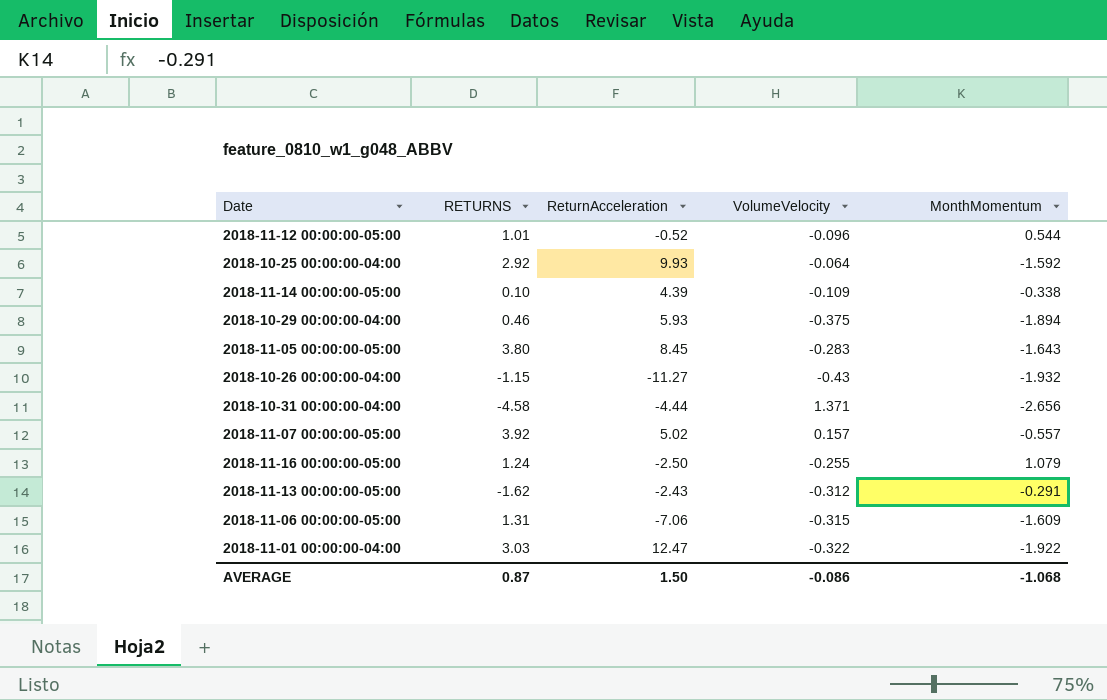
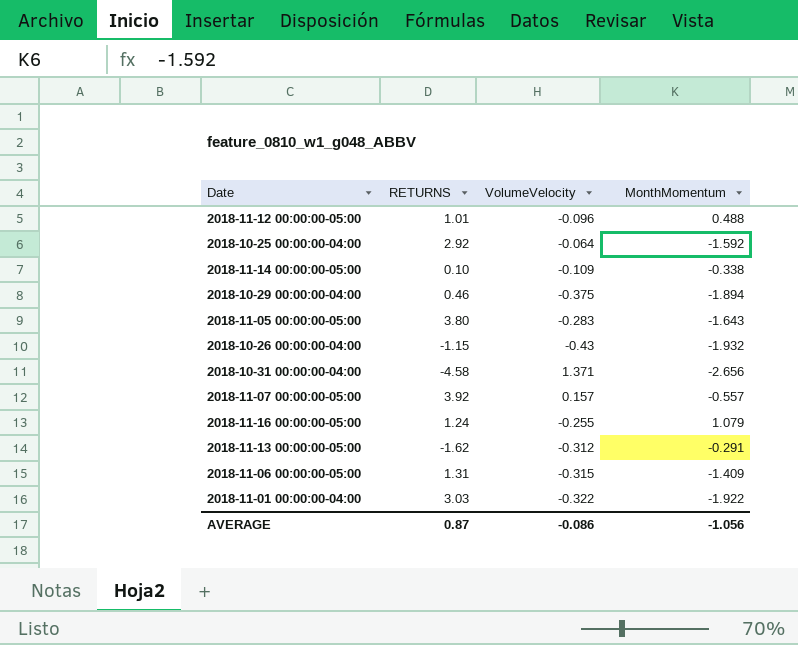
column ReturnAcceleration | position: 3 -> none
2018-11-12 00:00:00-05:00 | MonthMomentum: 0.544 -> 0.488
2018-11-06 00:00:00-05:00 | MonthMomentum: -1.609 -> -1.409
AVERAGE | MonthMomentum: -1.068 -> -1.056

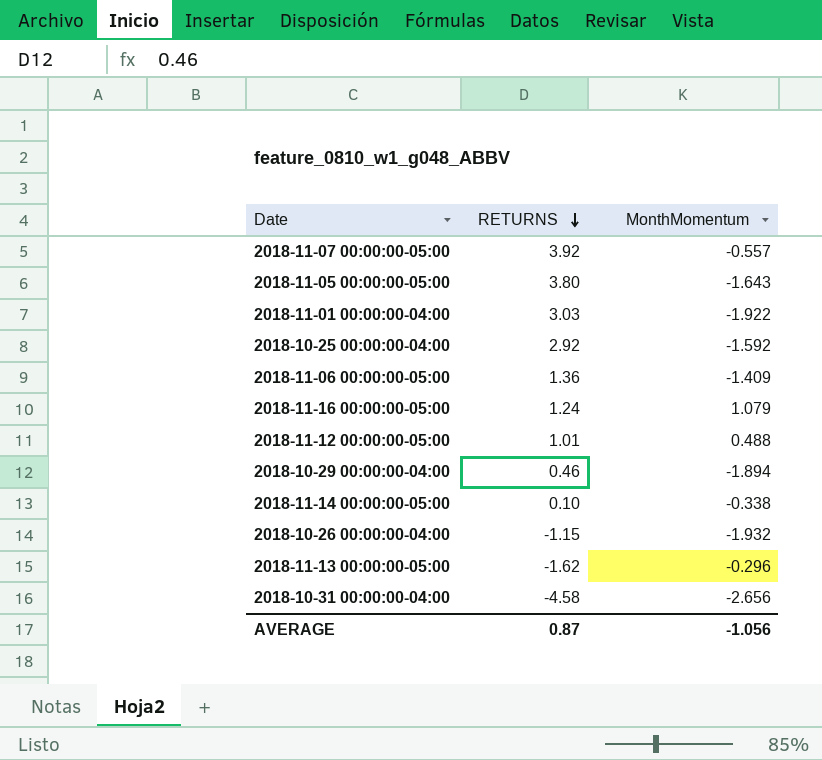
row order: none -> RETURNS descending
column VolumeVelocity | position: 3 -> none
2018-11-06 00:00:00-05:00 | RETURNS: 1.31 -> 1.36
2018-11-13 00:00:00-05:00 | MonthMomentum: -0.291 -> -0.296

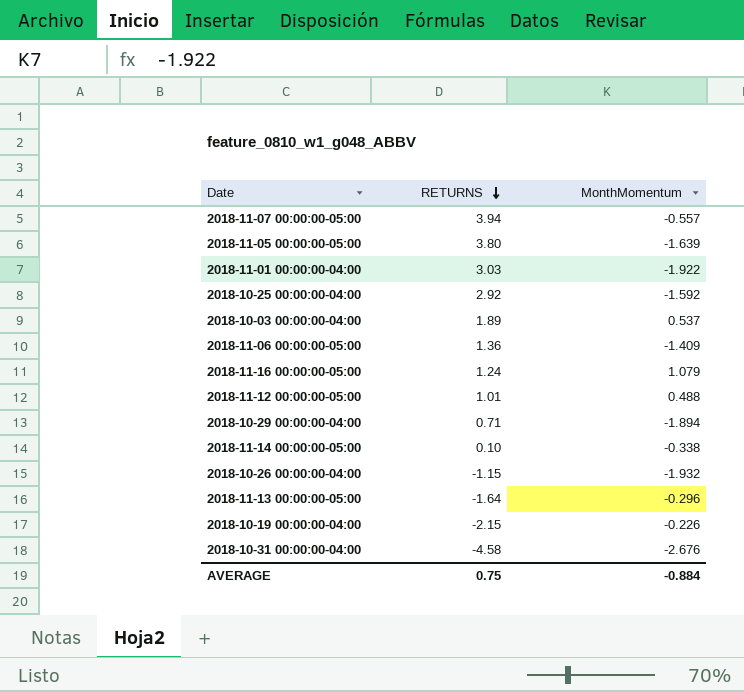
2018-11-07 00:00:00-05:00 | RETURNS: 3.92 -> 3.94
2018-11-05 00:00:00-05:00 | MonthMomentum: -1.643 -> -1.639
row 2018-10-03 00:00:00-04:00: none -> 1.89 | 0.537
2018-10-29 00:00:00-04:00 | RETURNS: 0.46 -> 0.71
2018-11-13 00:00:00-05:00 | RETURNS: -1.62 -> -1.64
row 2018-10-19 00:00:00-04:00: none -> -2.15 | -0.226
2018-10-31 00:00:00-04:00 | MonthMomentum: -2.656 -> -2.676
AVERAGE | RETURNS: 0.87 -> 0.75
AVERAGE | MonthMomentum: -1.056 -> -0.884

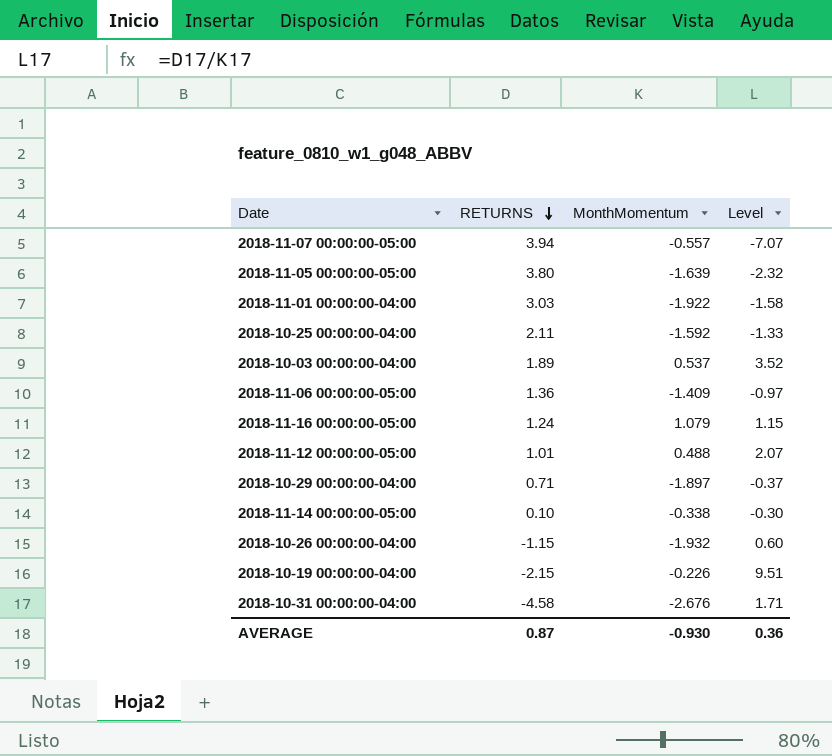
column Level | formula: none -> [RETURNS] / [MonthMomentum]
row 2018-11-13 00:00:00-05:00: -1.64 | -0.296 -> none
2018-10-25 00:00:00-04:00 | RETURNS: 2.92 -> 2.11
2018-10-29 00:00:00-04:00 | MonthMomentum: -1.894 -> -1.897
AVERAGE | RETURNS: 0.75 -> 0.87
AVERAGE | MonthMomentum: -0.884 -> -0.930

